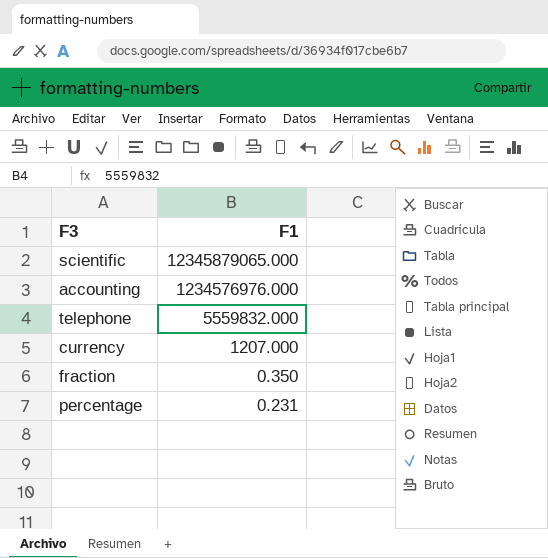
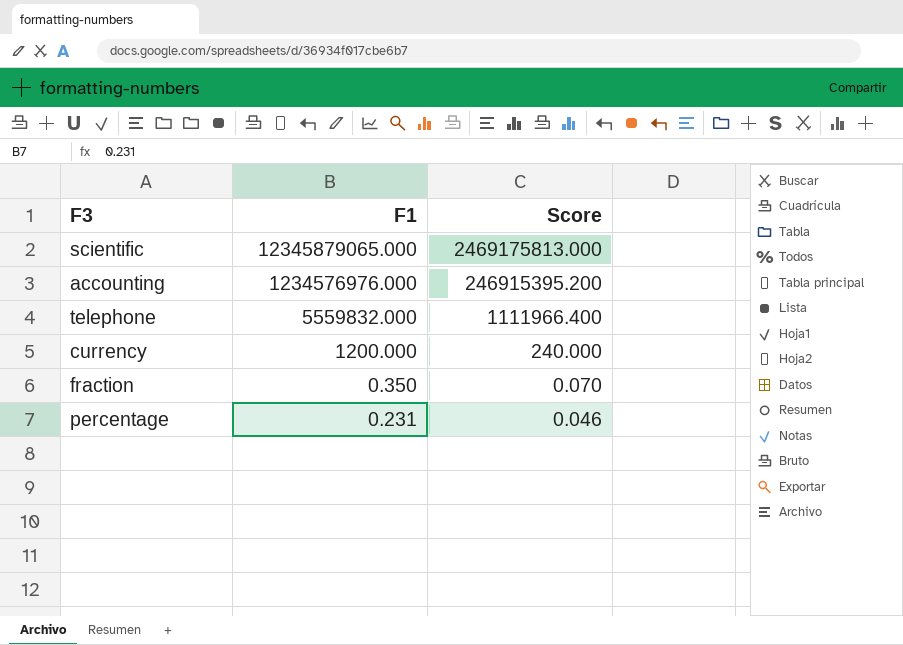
column Score | formula: none -> [F1] * 0.2
currency | F1: 1207.000 -> 1200.000

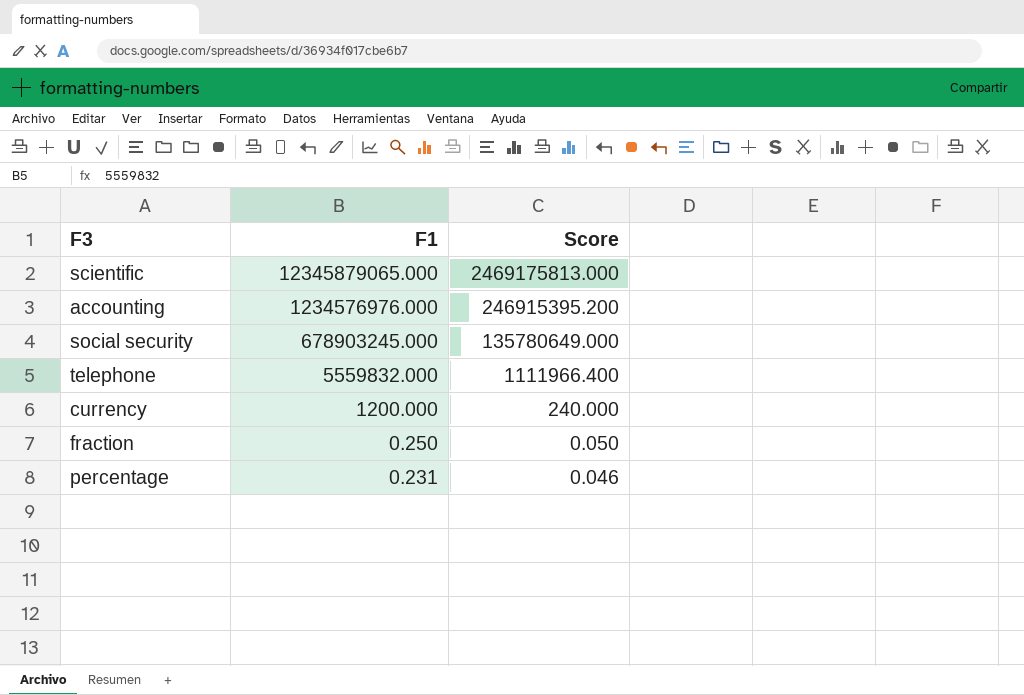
row social security: none -> 678903245.000 | 135780649.000
fraction | F1: 0.350 -> 0.250
fraction | Score: 0.070 -> 0.050

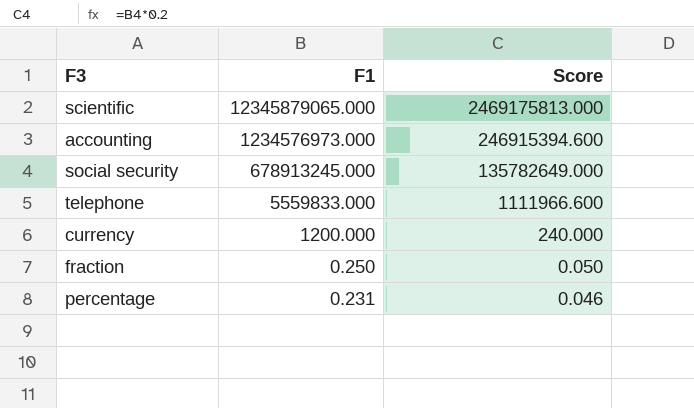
accounting | F1: 1234576976.000 -> 1234576973.000
accounting | Score: 246915395.200 -> 246915394.600
social security | F1: 678903245.000 -> 678913245.000
social security | Score: 135780649.000 -> 135782649.000
telephone | F1: 5559832.000 -> 5559833.000
telephone | Score: 1111966.400 -> 1111966.600

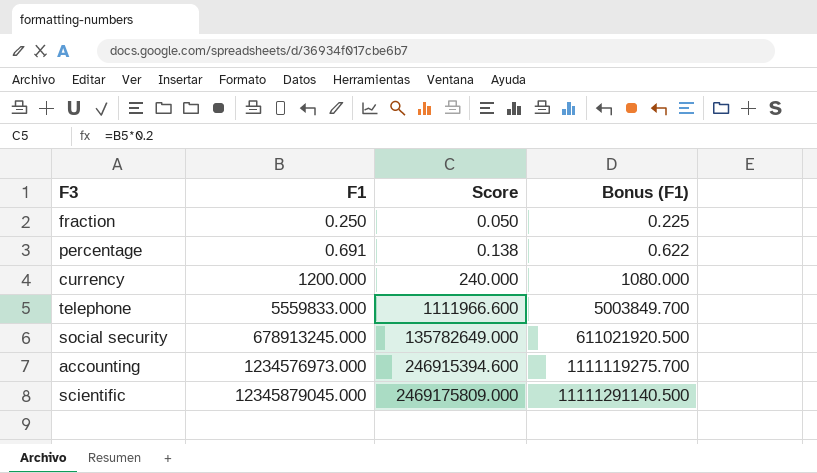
row order: F1 descending -> F1 ascending
column Bonus (F1) | formula: none -> [F1] * 0.9
percentage | F1: 0.231 -> 0.691
percentage | Score: 0.046 -> 0.138
scientific | F1: 12345879065.000 -> 12345879045.000
scientific | Score: 2469175813.000 -> 2469175809.000

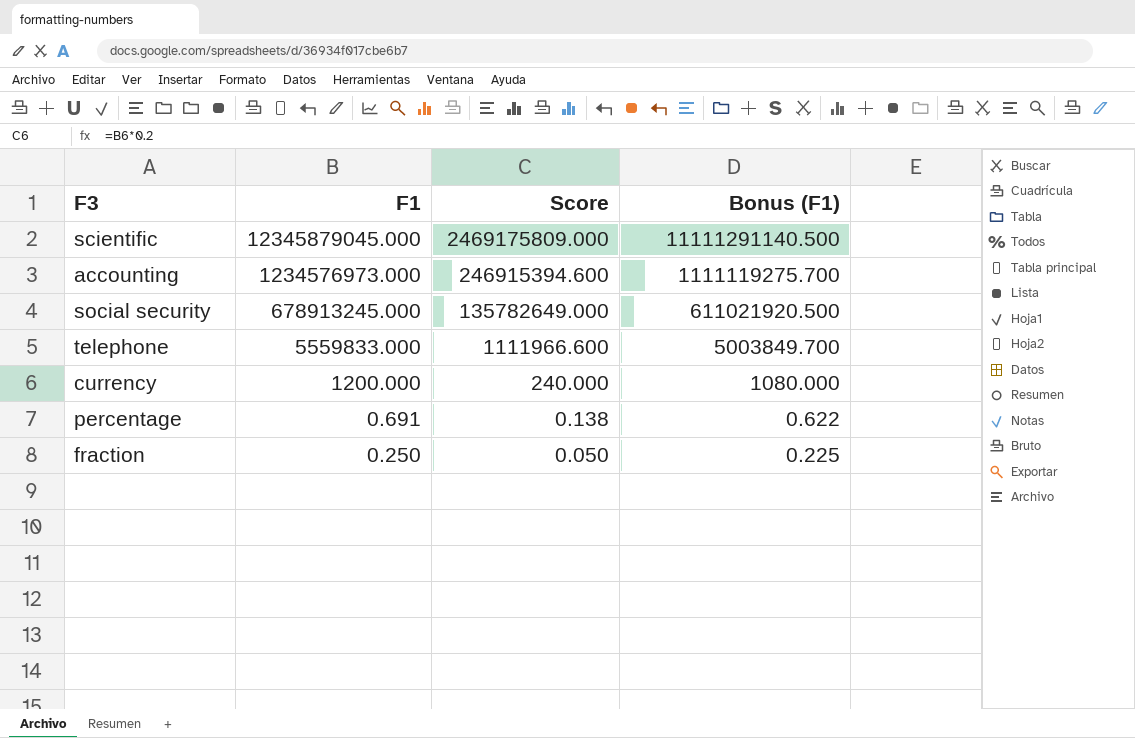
row order: F1 ascending -> F1 descending

